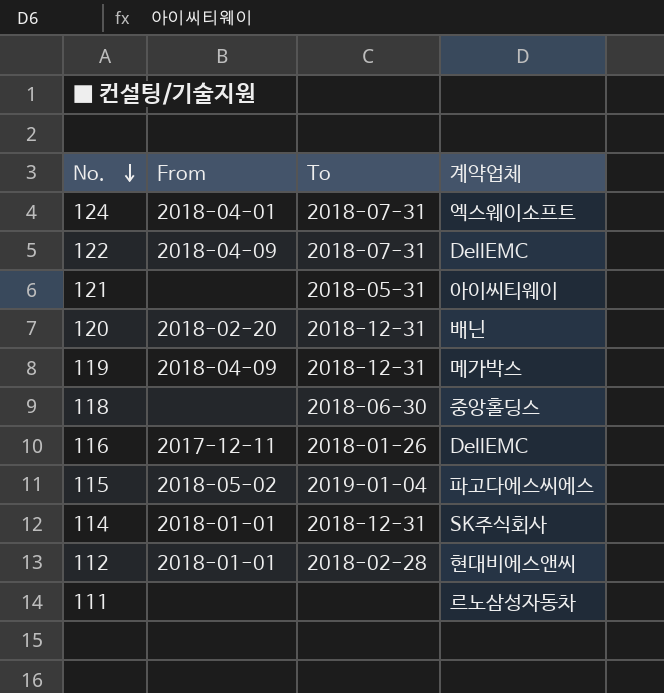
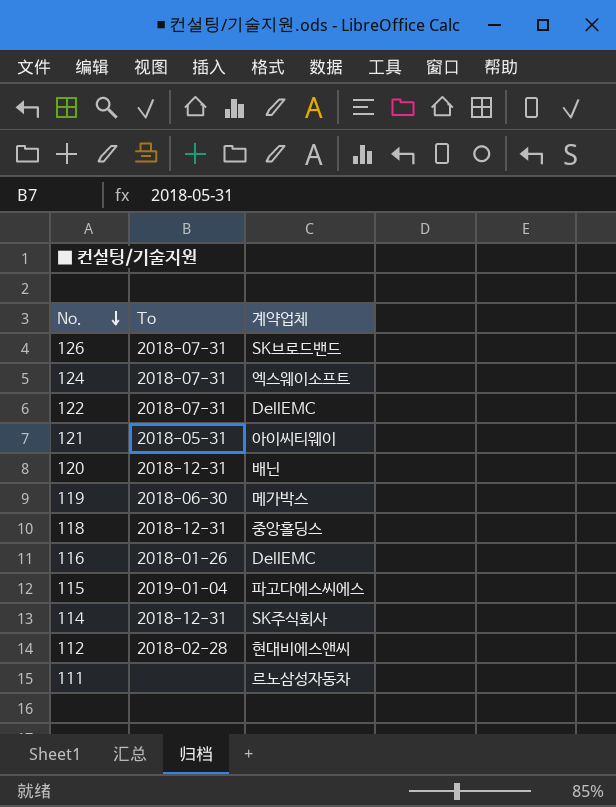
column From | position: 2 -> none
row 126: none -> 2018-07-31 | SK브로드밴드
119 | To: 2018-12-31 -> 2018-06-30
118 | To: 2018-06-30 -> 2018-12-31

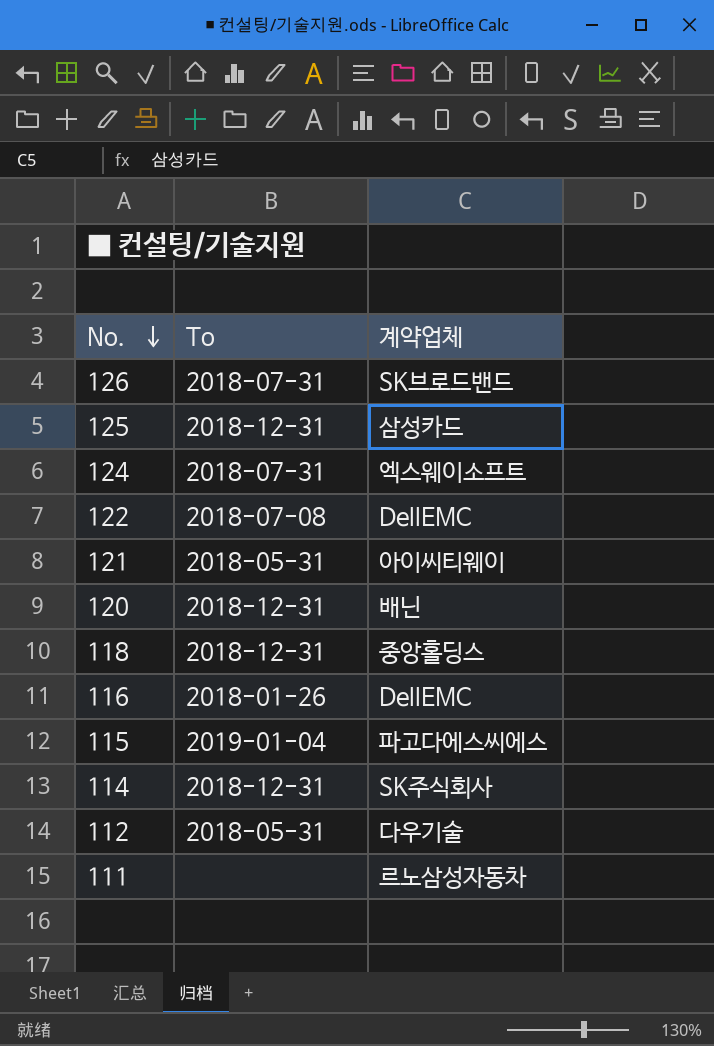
row 119: 2018-06-30 | 메가박스 -> none
row 125: none -> 2018-12-31 | 삼성카드
122 | To: 2018-07-31 -> 2018-07-08
112 | To: 2018-02-28 -> 2018-05-31
112 | 계약업체: 현대비에스앤씨 -> 다우기술

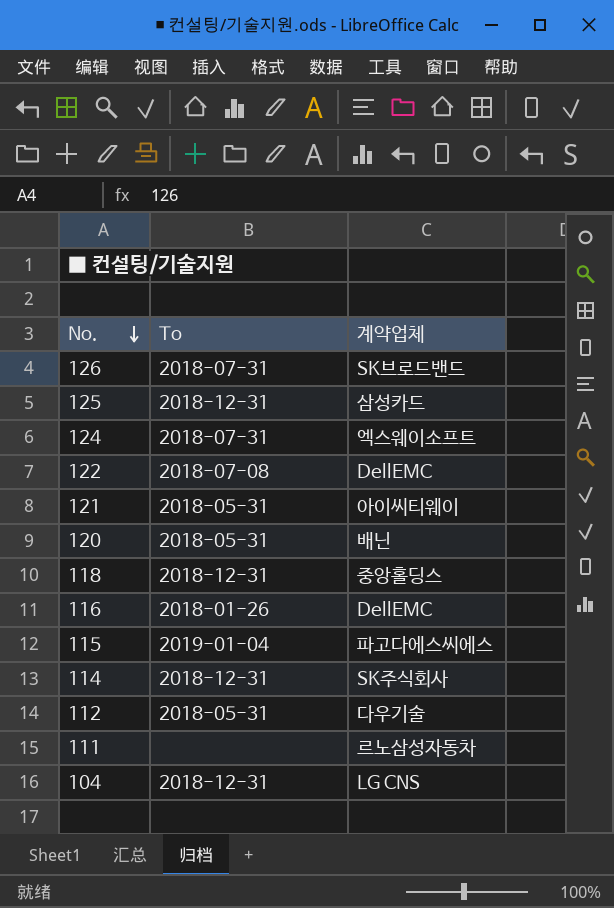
120 | To: 2018-12-31 -> 2018-05-31
row 104: none -> 2018-12-31 | LG CNS

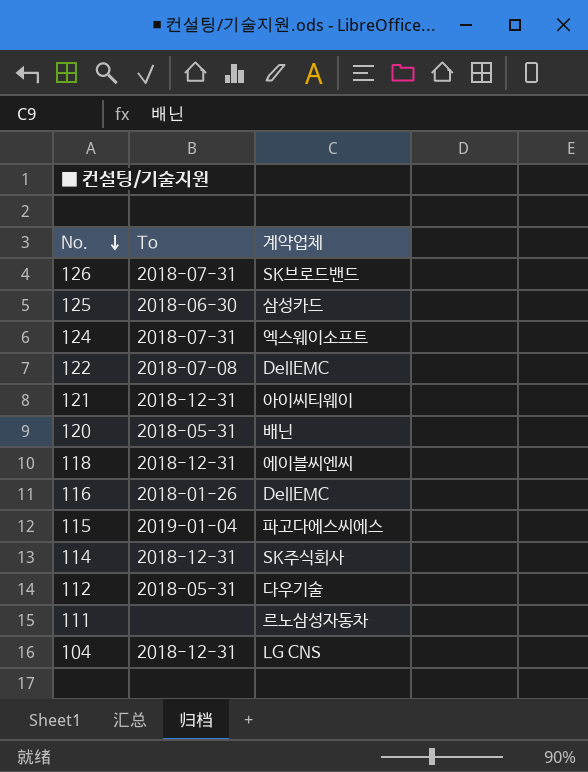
125 | To: 2018-12-31 -> 2018-06-30
121 | To: 2018-05-31 -> 2018-12-31
118 | 계약업체: 중앙홀딩스 -> 에이블씨엔씨

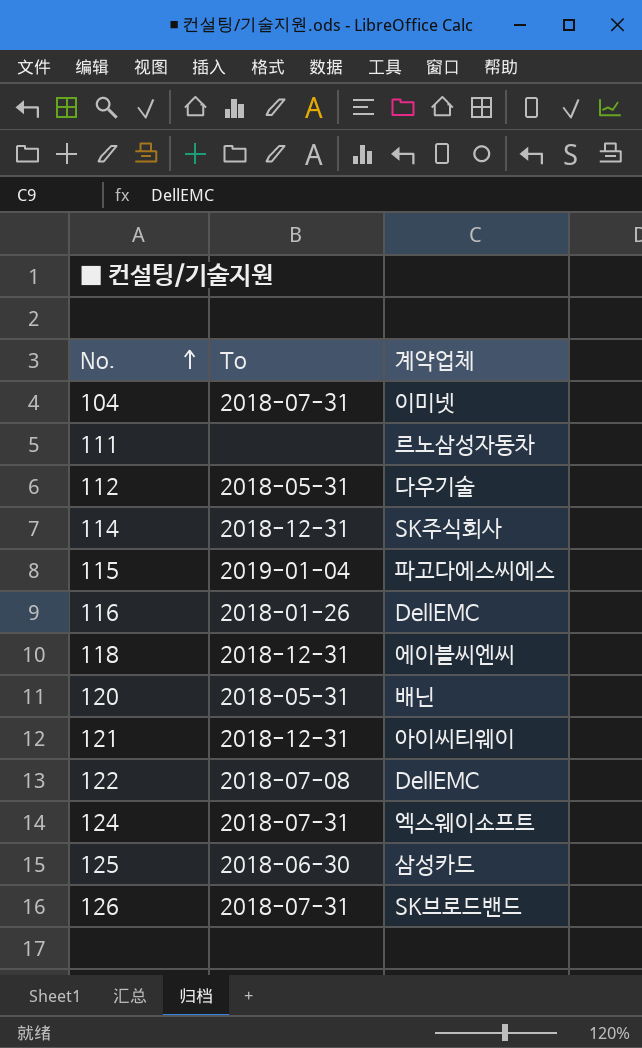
row order: No. descending -> No. ascending
104 | To: 2018-12-31 -> 2018-07-31
104 | 계약업체: LG CNS -> 이미넷

